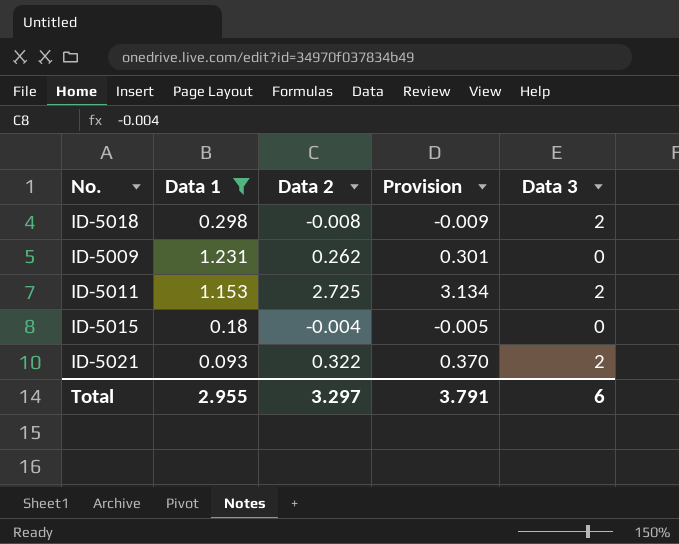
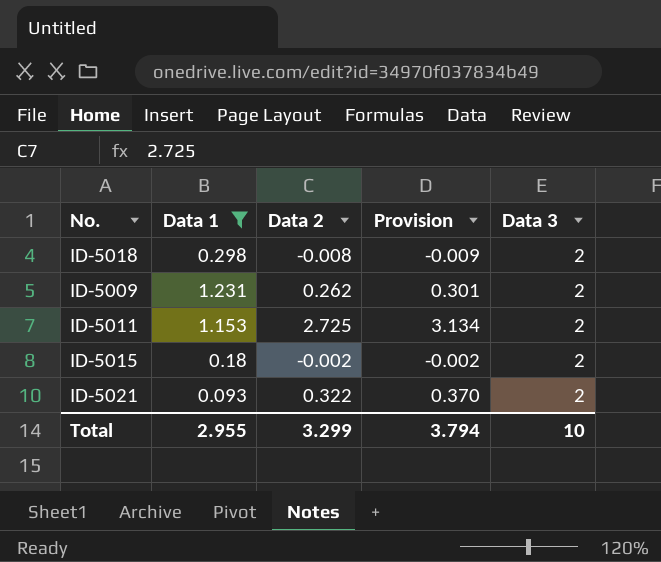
ID-5009 | Data 3: 0 -> 2
ID-5015 | Data 2: -0.004 -> -0.002
ID-5015 | Provision: -0.005 -> -0.002
ID-5015 | Data 3: 0 -> 2
Total | Data 2: 3.297 -> 3.299
Total | Provision: 3.791 -> 3.794
Total | Data 3: 6 -> 10

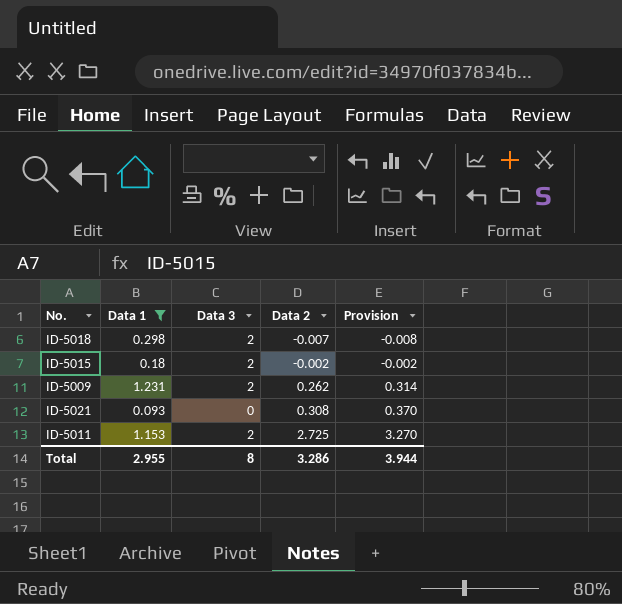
row order: none -> Data 2 ascending
column Data 3 | position: 5 -> 3
column Provision | formula: [Data 2] * 1.15 -> [Data 2] * 1.2
ID-5018 | Data 2: -0.008 -> -0.007
ID-5021 | Data 3: 2 -> 0
ID-5021 | Data 2: 0.322 -> 0.308
Total | Data 3: 10 -> 8
Total | Data 2: 3.299 -> 3.286
Total | Provision: 3.794 -> 3.944

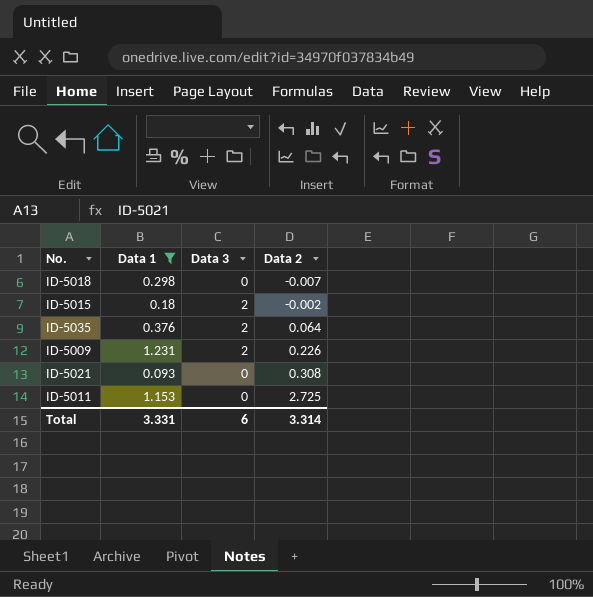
column Provision | formula: [Data 2] * 1.2 -> none
ID-5018 | Data 3: 2 -> 0
row ID-5035: none -> 0.376 | 2 | 0.064
ID-5009 | Data 2: 0.262 -> 0.226
ID-5011 | Data 3: 2 -> 0
Total | Data 1: 2.955 -> 3.331
Total | Data 3: 8 -> 6
Total | Data 2: 3.286 -> 3.314

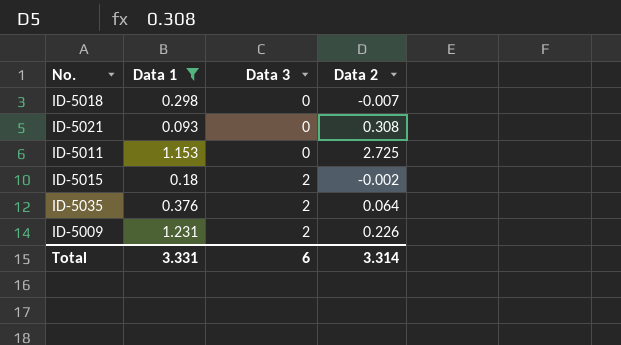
row order: Data 2 ascending -> Data 3 ascending

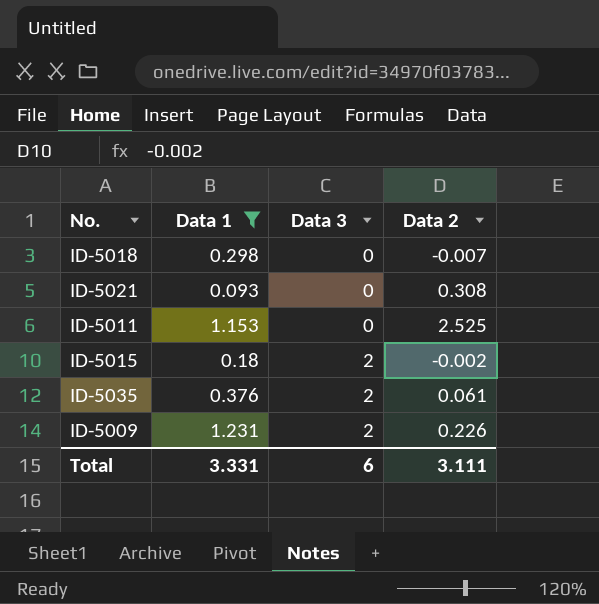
ID-5011 | Data 2: 2.725 -> 2.525
ID-5035 | Data 2: 0.064 -> 0.061
Total | Data 2: 3.314 -> 3.111

